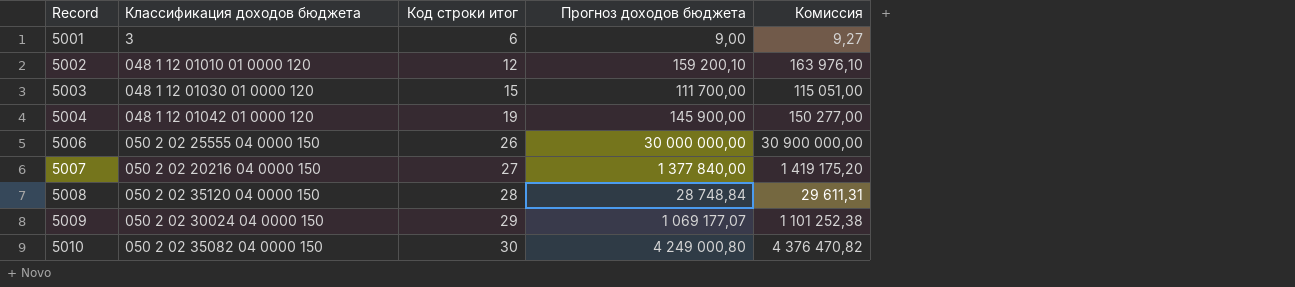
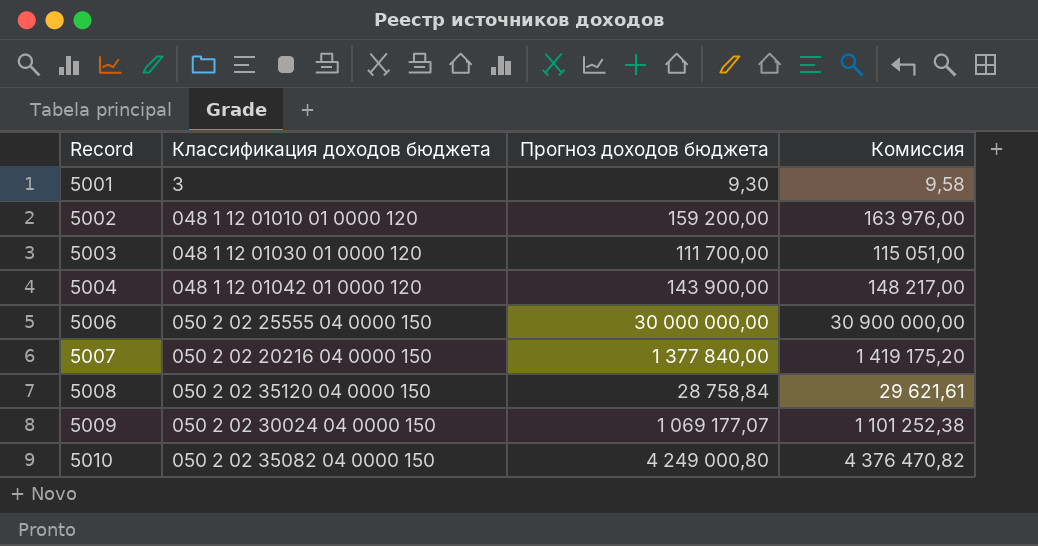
column Код строки итог | position: 3 -> none
5001 | Прогноз доходов бюджета: 9,00 -> 9,30
5001 | Комиссия: 9,27 -> 9,58
5002 | Прогноз доходов бюджета: 159 200,10 -> 159 200,00
5002 | Комиссия: 163 976,10 -> 163 976,00
5004 | Прогноз доходов бюджета: 145 900,00 -> 143 900,00
5004 | Комиссия: 150 277,00 -> 148 217,00
5008 | Прогноз доходов бюджета: 28 748,84 -> 28 758,84
5008 | Комиссия: 29 611,31 -> 29 621,61

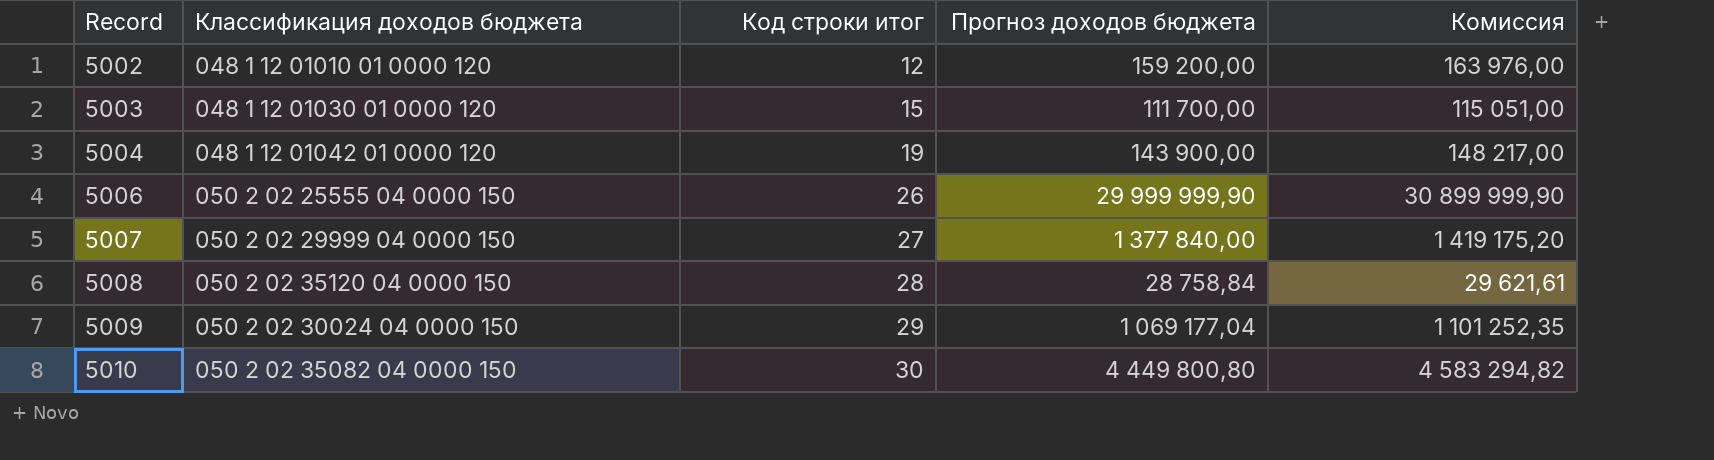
column Код строки итог | position: none -> 3
row 5001: 3 | 9,30 | 9,58 -> none
5006 | Прогноз доходов бюджета: 30 000 000,00 -> 29 999 999,90
5006 | Комиссия: 30 900 000,00 -> 30 899 999,90
5007 | Классификация доходов бюджета: 050 2 02 20216 04 0000 150 -> 050 2 02 29999 04 0000 150
5009 | Прогноз доходов бюджета: 1 069 177,07 -> 1 069 177,04
5009 | Комиссия: 1 101 252,38 -> 1 101 252,35
5010 | Прогноз доходов бюджета: 4 249 000,80 -> 4 449 800,80
5010 | Комиссия: 4 376 470,82 -> 4 583 294,82

